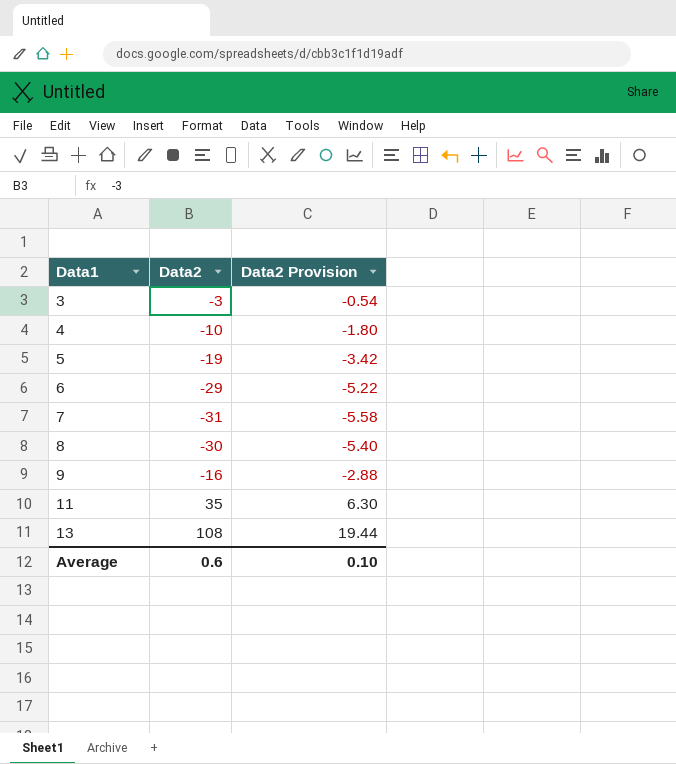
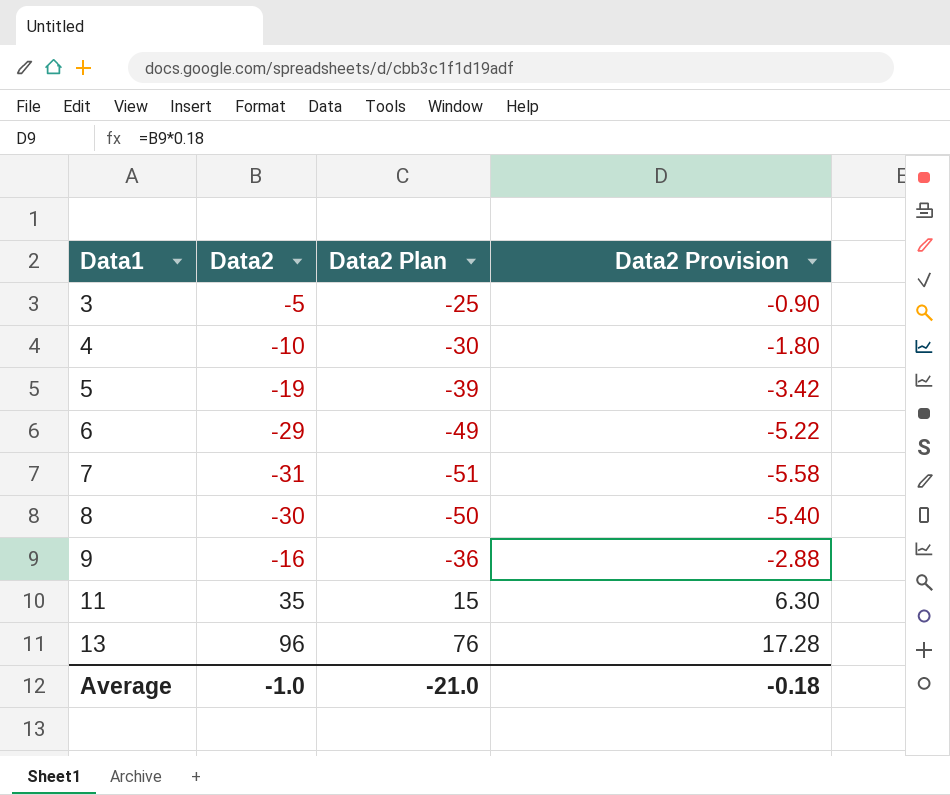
column Data2 Plan | formula: none -> [Data2] - 20
3 | Data2: -3 -> -5
3 | Data2 Provision: -0.54 -> -0.90
13 | Data2: 108 -> 96
13 | Data2 Provision: 19.44 -> 17.28
Average | Data2: 0.6 -> -1.0
Average | Data2 Provision: 0.10 -> -0.18

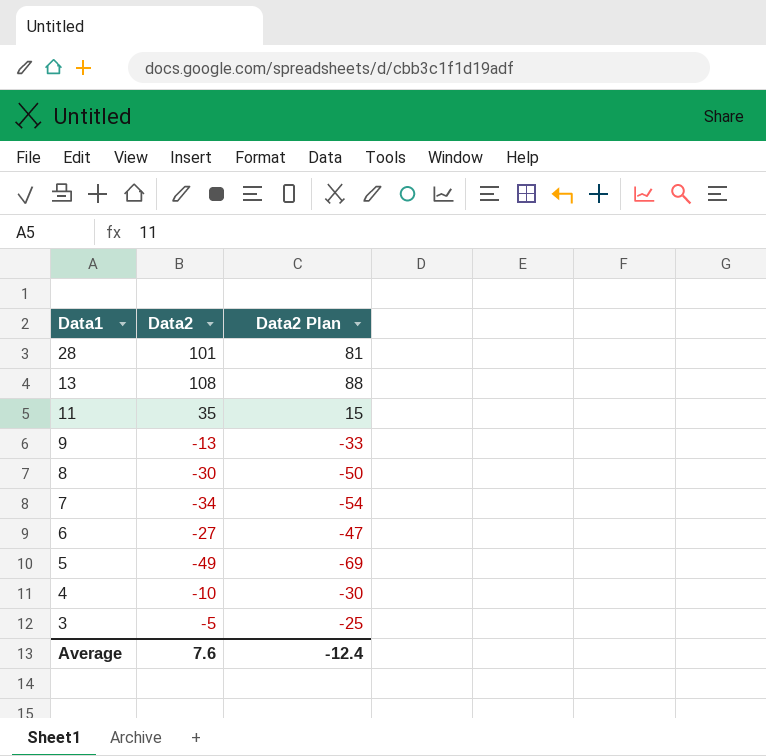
row order: Data1 ascending -> Data1 descending
column Data2 Provision | formula: [Data2] * 0.18 -> none
row 28: none -> 101 | 81
13 | Data2: 96 -> 108
13 | Data2 Plan: 76 -> 88
9 | Data2: -16 -> -13
9 | Data2 Plan: -36 -> -33
7 | Data2: -31 -> -34
7 | Data2 Plan: -51 -> -54
6 | Data2: -29 -> -27
6 | Data2 Plan: -49 -> -47
5 | Data2: -19 -> -49
5 | Data2 Plan: -39 -> -69
Average | Data2: -1.0 -> 7.6
Average | Data2 Plan: -21.0 -> -12.4

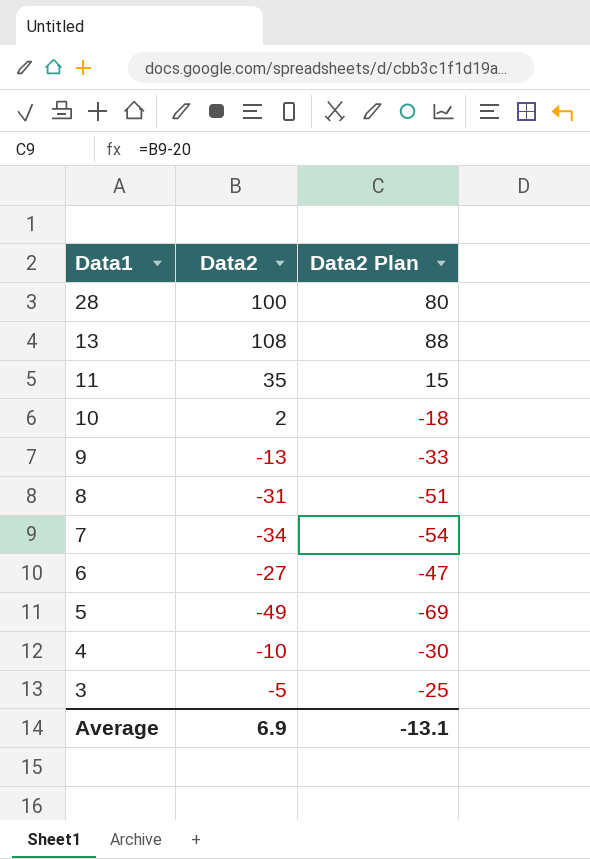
28 | Data2: 101 -> 100
28 | Data2 Plan: 81 -> 80
row 10: none -> 2 | -18
8 | Data2: -30 -> -31
8 | Data2 Plan: -50 -> -51
Average | Data2: 7.6 -> 6.9
Average | Data2 Plan: -12.4 -> -13.1

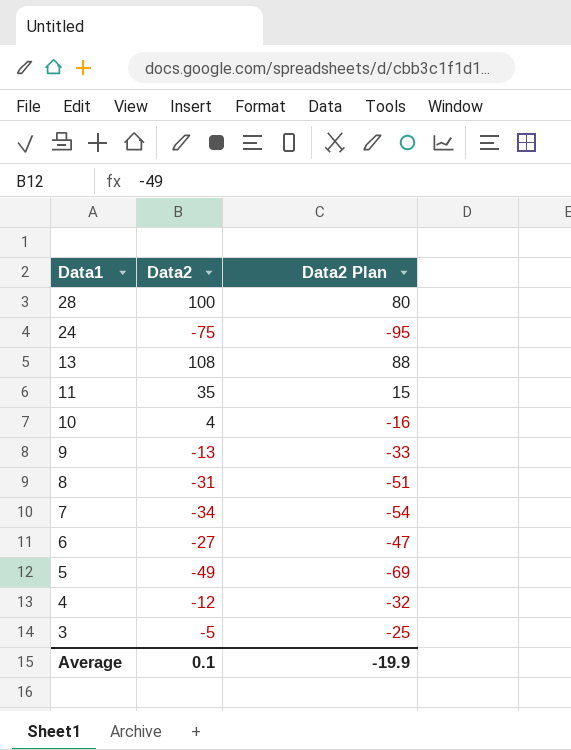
row 24: none -> -75 | -95
10 | Data2: 2 -> 4
10 | Data2 Plan: -18 -> -16
4 | Data2: -10 -> -12
4 | Data2 Plan: -30 -> -32
Average | Data2: 6.9 -> 0.1
Average | Data2 Plan: -13.1 -> -19.9

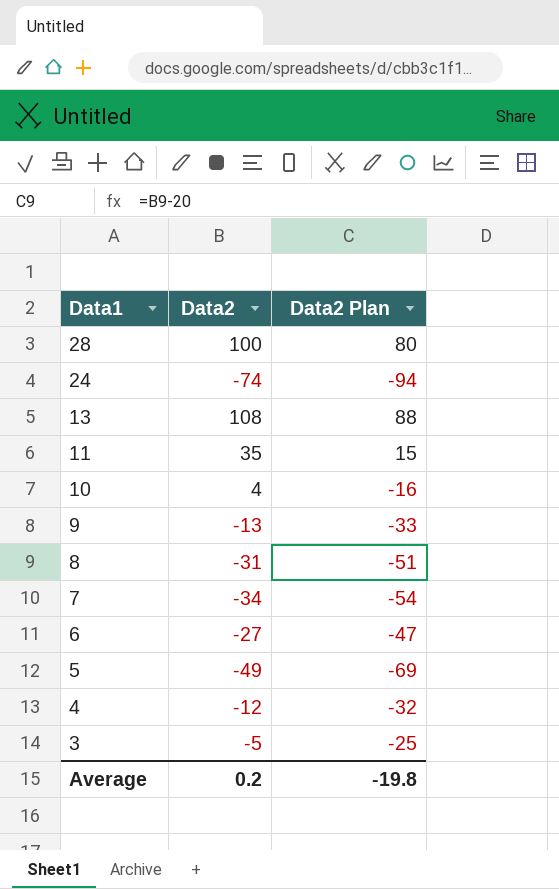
24 | Data2: -75 -> -74
24 | Data2 Plan: -95 -> -94
Average | Data2: 0.1 -> 0.2
Average | Data2 Plan: -19.9 -> -19.8

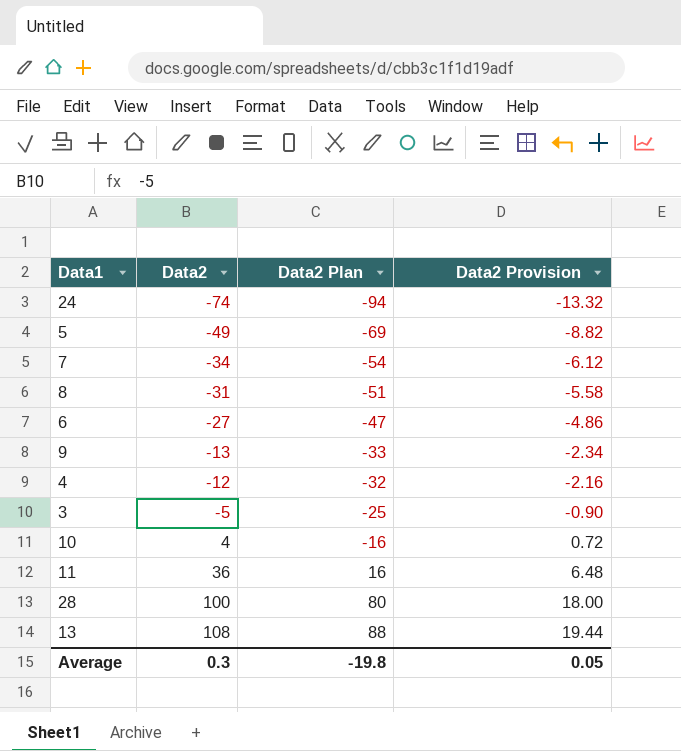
row order: Data1 descending -> Data2 ascending
column Data2 Provision | formula: none -> [Data2] * 0.18
11 | Data2: 35 -> 36
11 | Data2 Plan: 15 -> 16
Average | Data2: 0.2 -> 0.3

